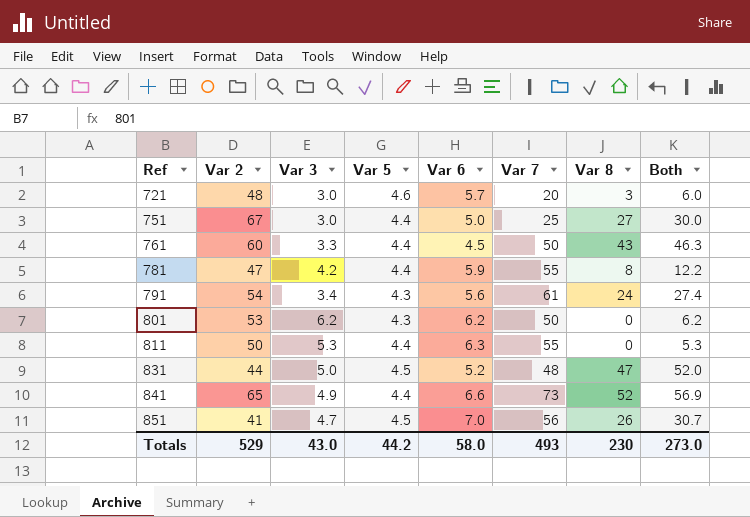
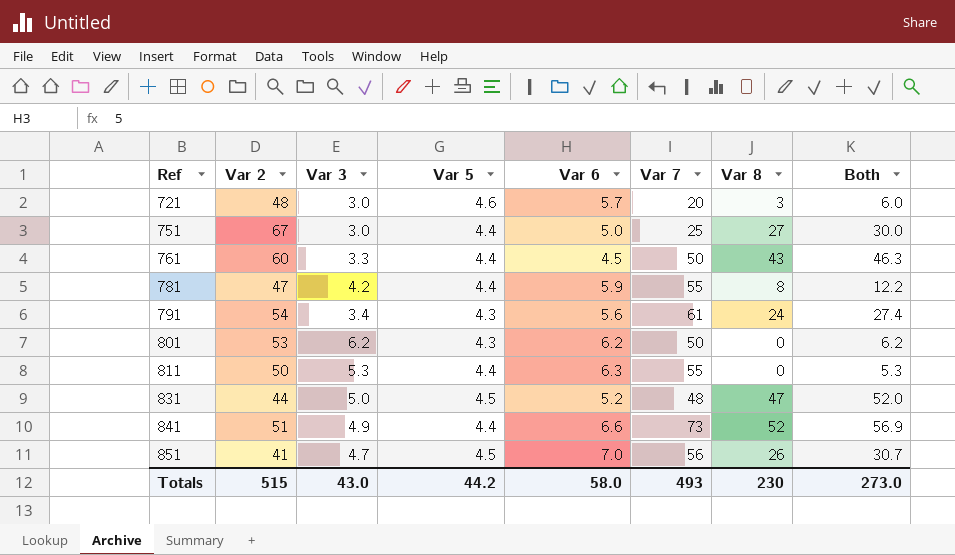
841 | Var 2: 65 -> 51
Totals | Var 2: 529 -> 515

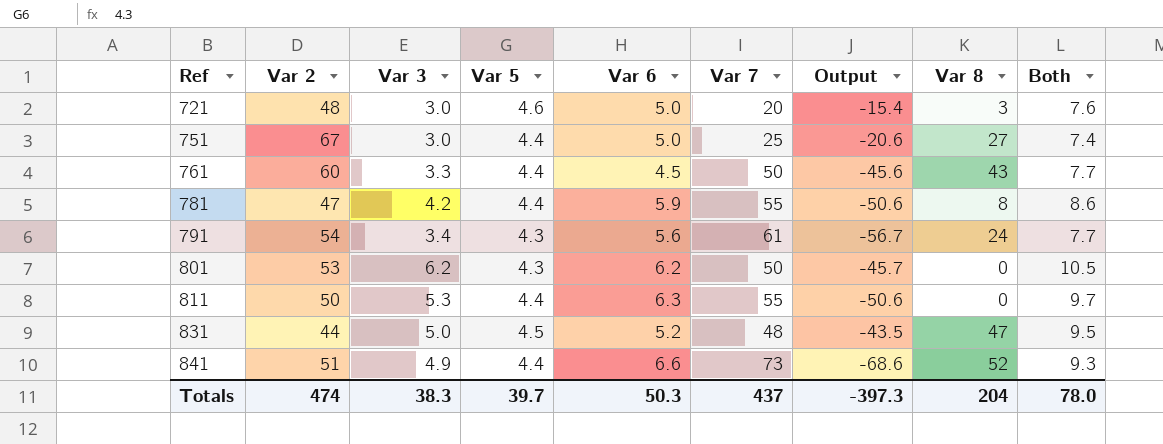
column Output | formula: none -> [Var 5] - [Var 7]
column Both | formula: [Var 3] + [Var 8] -> [Var 3] + [Var 5]
row 851: 41 | 4.7 | 4.5 | 7.0 | 56 | 26 | 30.7 -> none
721 | Var 6: 5.7 -> 5.0
Totals | Var 2: 515 -> 474
Totals | Var 3: 43.0 -> 38.3
Totals | Var 5: 44.2 -> 39.7
Totals | Var 6: 58.0 -> 50.3
Totals | Var 7: 493 -> 437
Totals | Var 8: 230 -> 204
Totals | Both: 273.0 -> 78.0

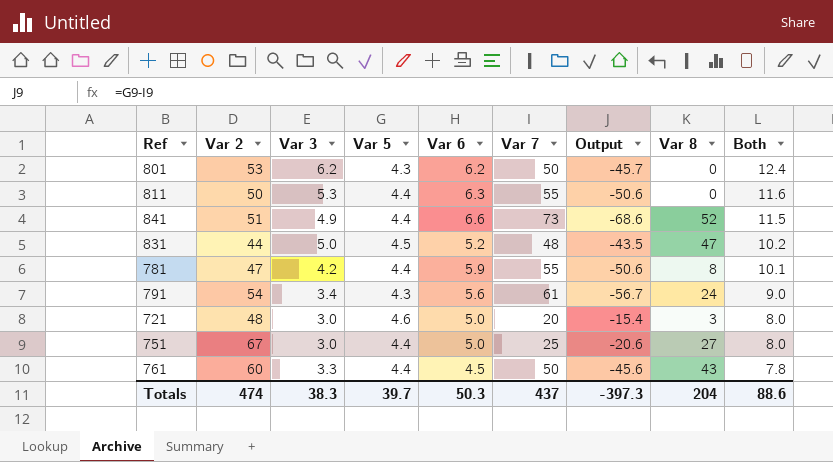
row order: Ref ascending -> Both descending
column Both | formula: [Var 3] + [Var 5] -> [Var 3] + [Var 6]
Totals | Both: 78.0 -> 88.6

